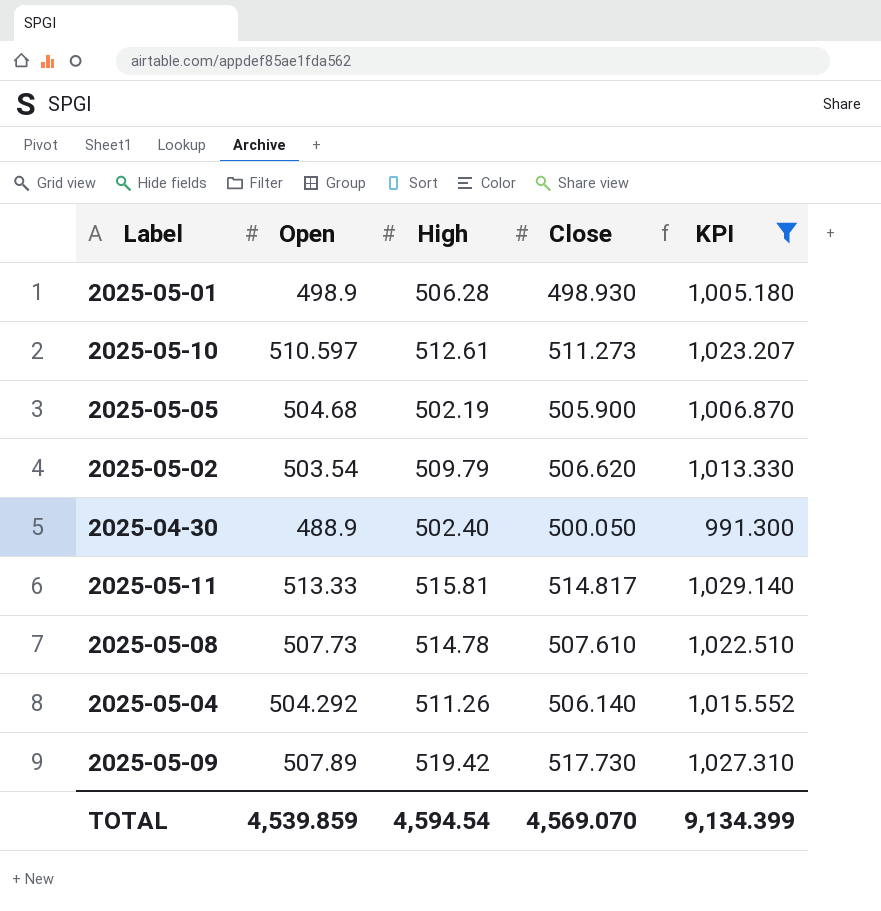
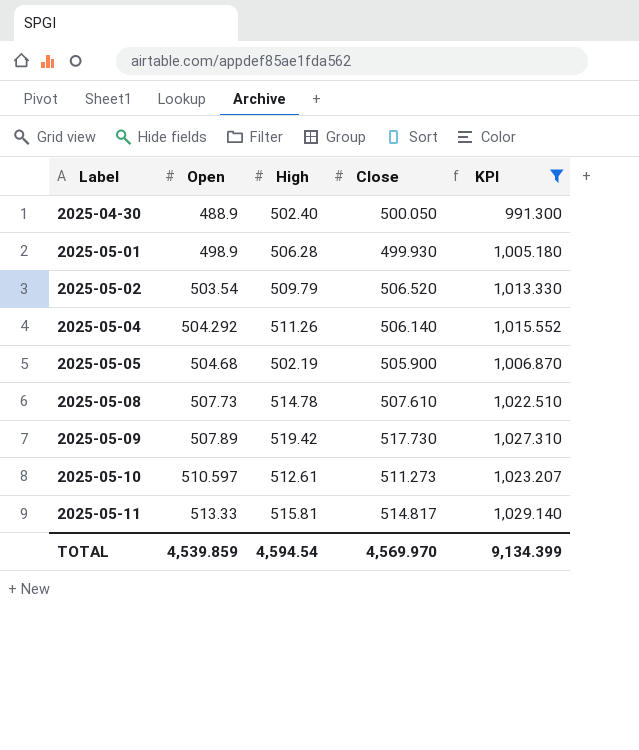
row order: none -> Label ascending
2025-05-01 | Close: 498.930 -> 499.930
2025-05-02 | Close: 506.620 -> 506.520
TOTAL | Close: 4,569.070 -> 4,569.970

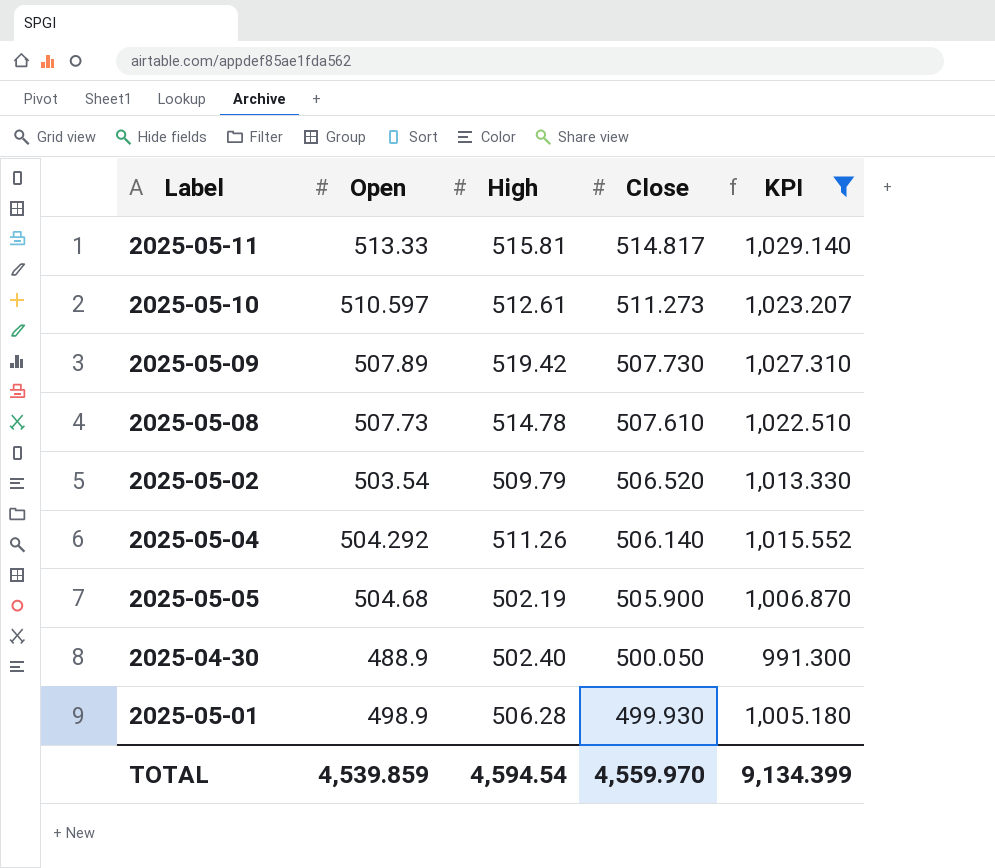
row order: Label ascending -> Close descending
2025-05-09 | Close: 517.730 -> 507.730
TOTAL | Close: 4,569.970 -> 4,559.970

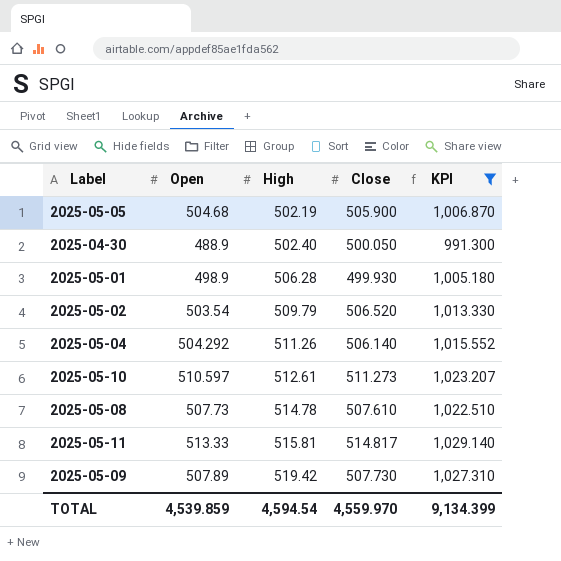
row order: Close descending -> High ascending

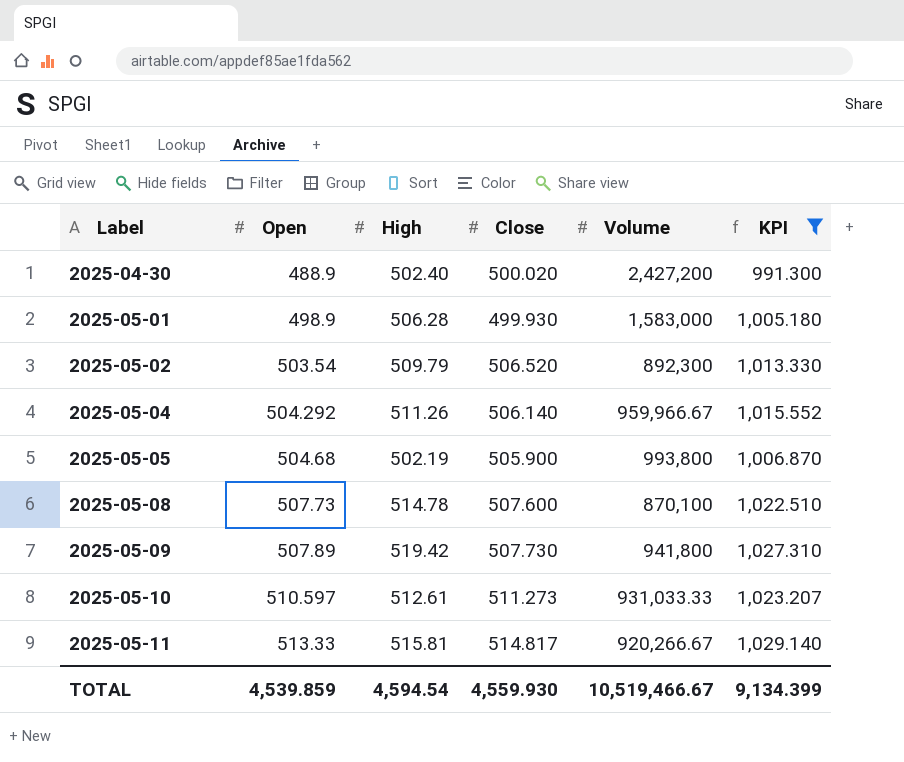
row order: High ascending -> Label ascending
column Volume | position: none -> 5
2025-04-30 | Close: 500.050 -> 500.020
2025-05-08 | Close: 507.610 -> 507.600
TOTAL | Close: 4,559.970 -> 4,559.930

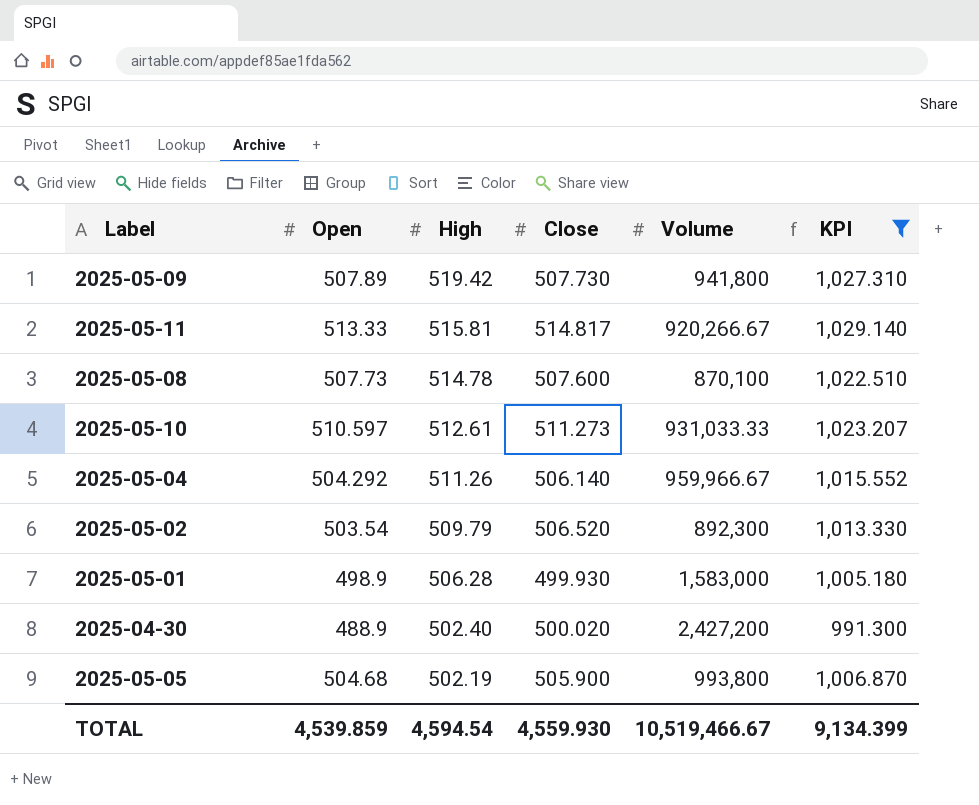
row order: Label ascending -> High descending

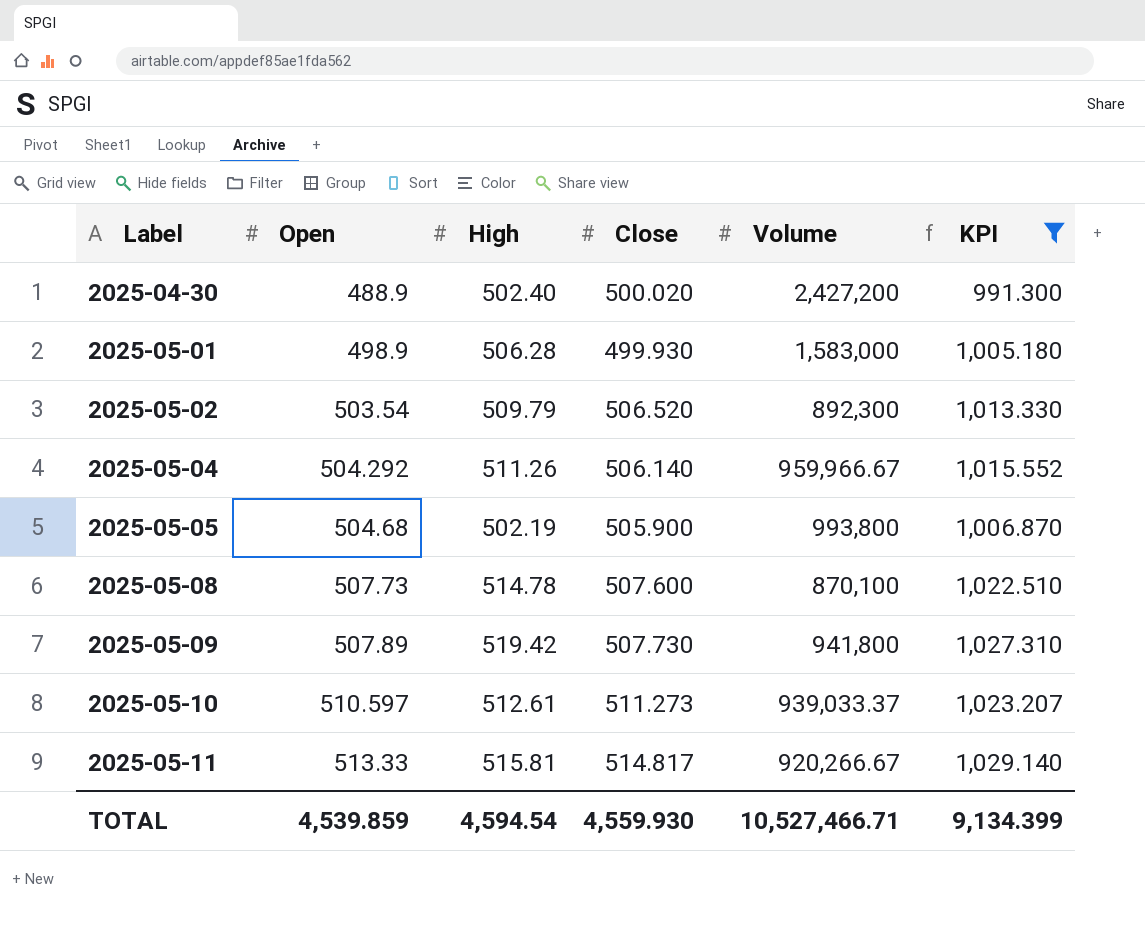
row order: High descending -> Label ascending
2025-05-10 | Volume: 931,033.33 -> 939,033.37
TOTAL | Volume: 10,519,466.67 -> 10,527,466.71

